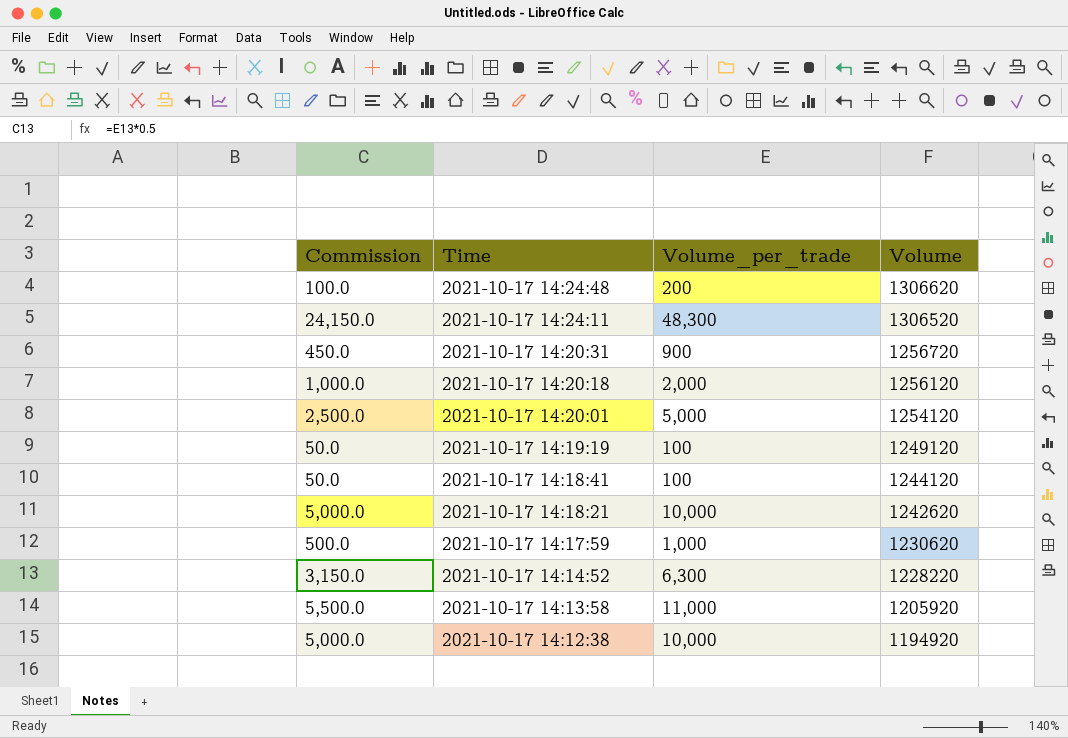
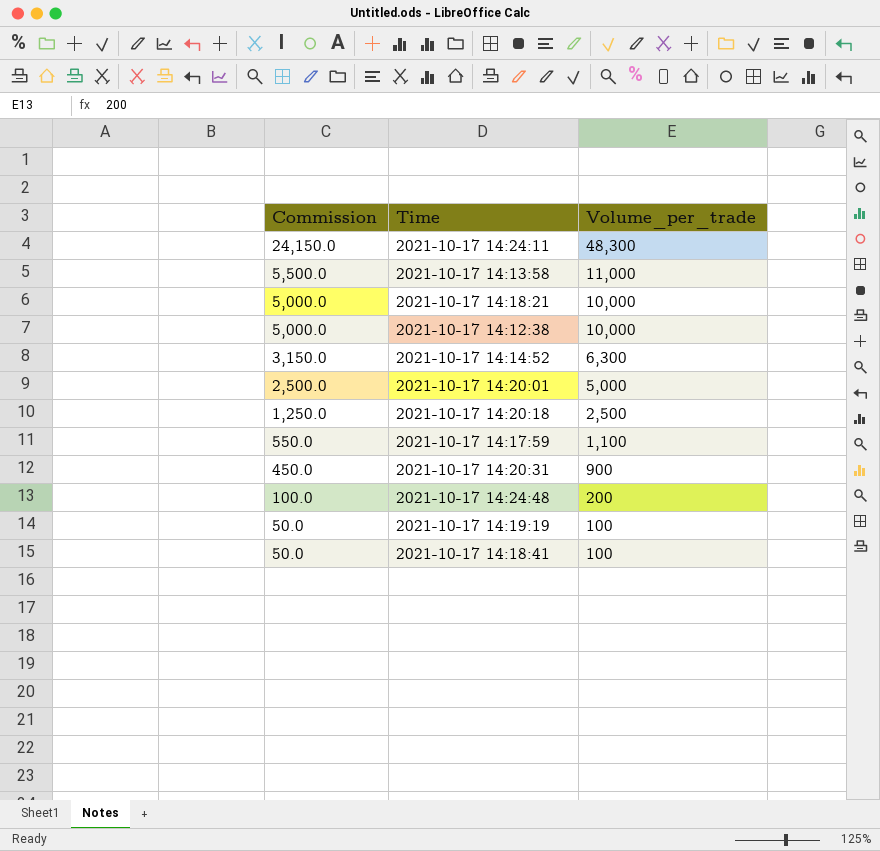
row order: Time descending -> Commission descending
column Volume | position: 4 -> none
2021-10-17 14:20:18 | Commission: 1,000.0 -> 1,250.0
2021-10-17 14:20:18 | Volume_per_trade: 2,000 -> 2,500
2021-10-17 14:17:59 | Commission: 500.0 -> 550.0
2021-10-17 14:17:59 | Volume_per_trade: 1,000 -> 1,100

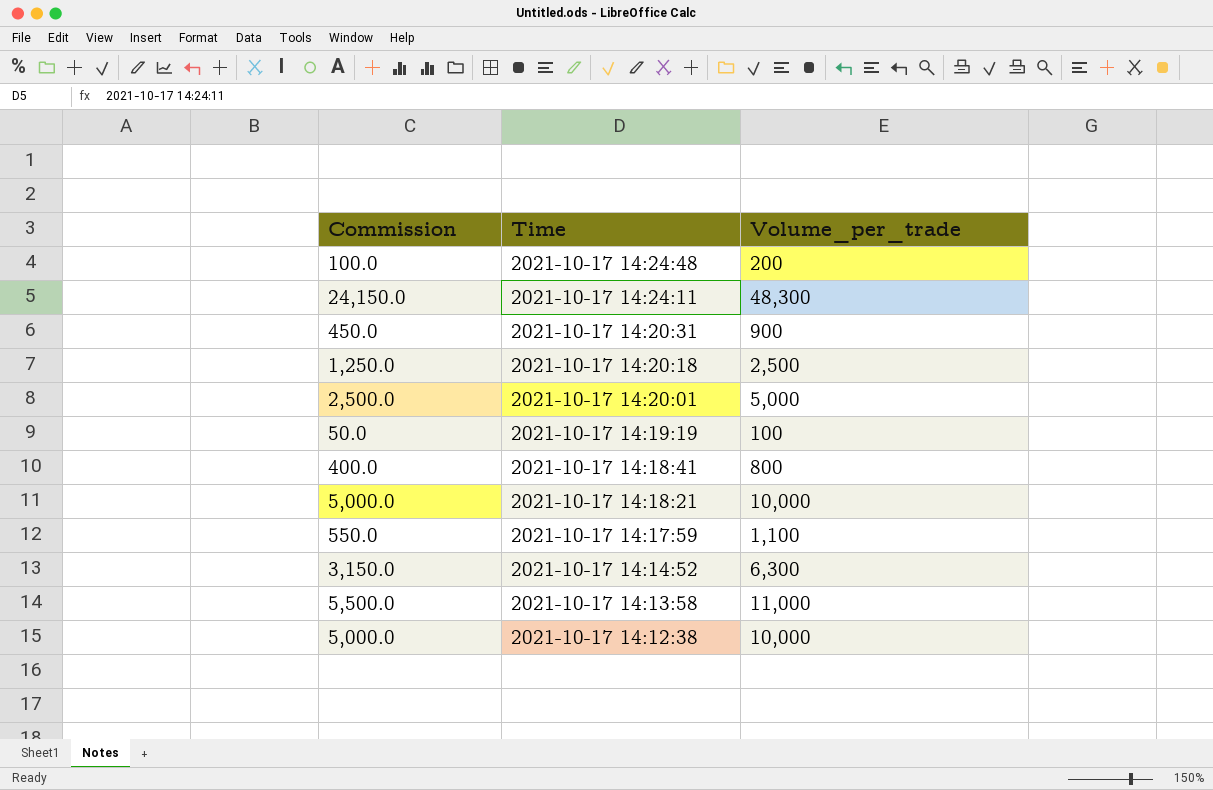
row order: Commission descending -> Time descending
2021-10-17 14:18:41 | Commission: 50.0 -> 400.0
2021-10-17 14:18:41 | Volume_per_trade: 100 -> 800

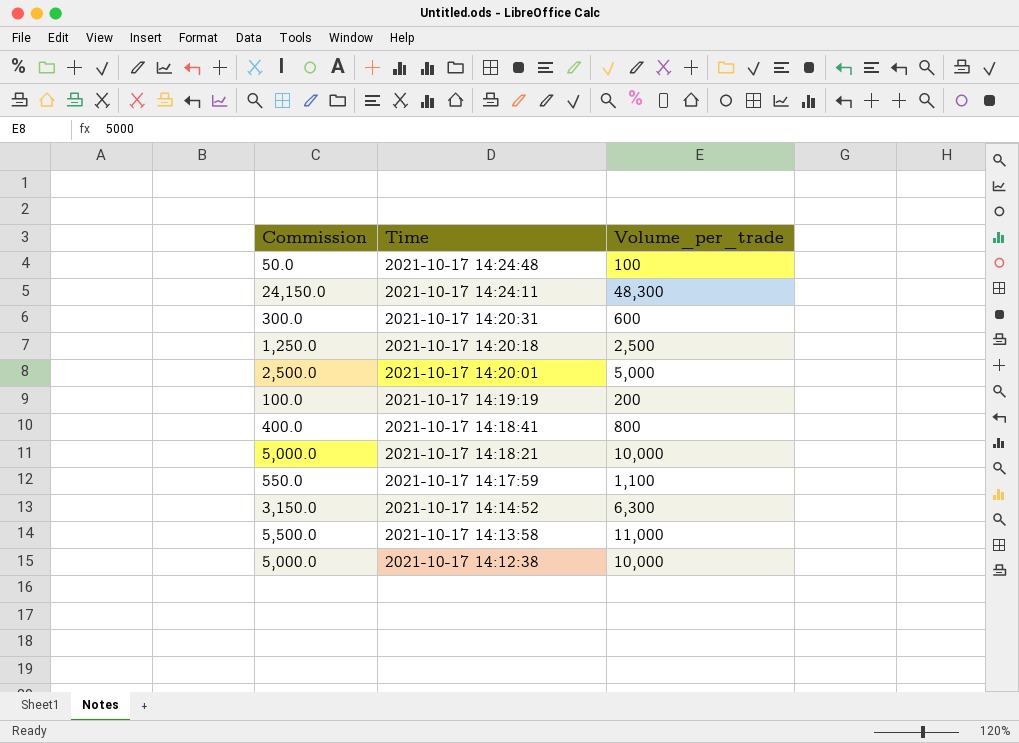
2021-10-17 14:24:48 | Commission: 100.0 -> 50.0
2021-10-17 14:24:48 | Volume_per_trade: 200 -> 100
2021-10-17 14:20:31 | Commission: 450.0 -> 300.0
2021-10-17 14:20:31 | Volume_per_trade: 900 -> 600
2021-10-17 14:19:19 | Commission: 50.0 -> 100.0
2021-10-17 14:19:19 | Volume_per_trade: 100 -> 200

